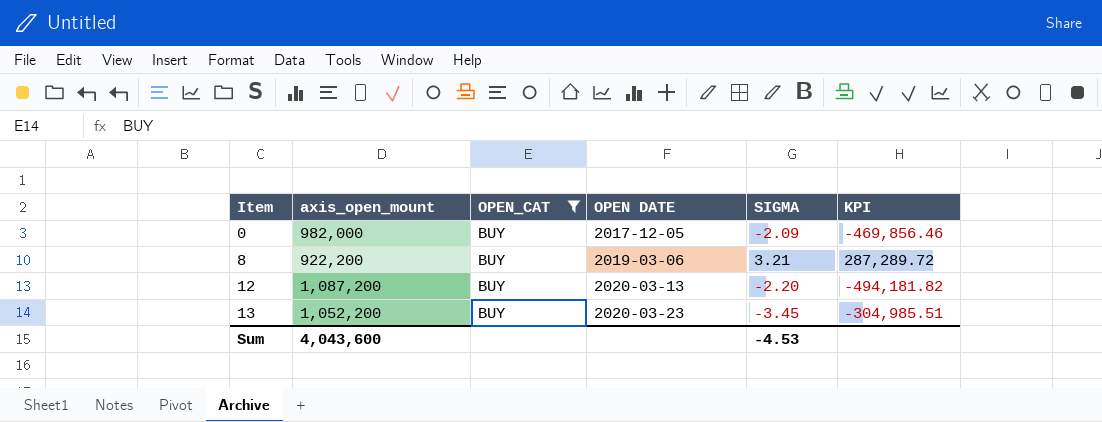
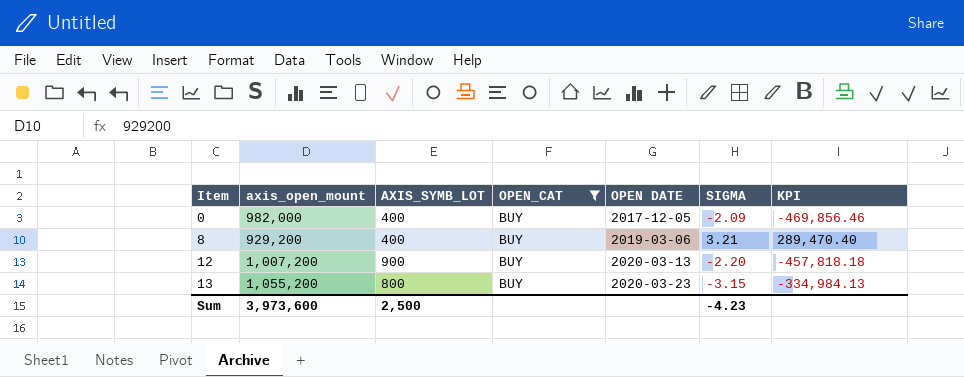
column AXIS_SYMB_LOT | position: none -> 3
8 | axis_open_mount: 922,200 -> 929,200
8 | KPI: 287,289.72 -> 289,470.40
12 | axis_open_mount: 1,087,200 -> 1,007,200
12 | KPI: -494,181.82 -> -457,818.18
13 | axis_open_mount: 1,052,200 -> 1,055,200
13 | SIGMA: -3.45 -> -3.15
13 | KPI: -304,985.51 -> -334,984.13
Sum | axis_open_mount: 4,043,600 -> 3,973,600
Sum | SIGMA: -4.53 -> -4.23

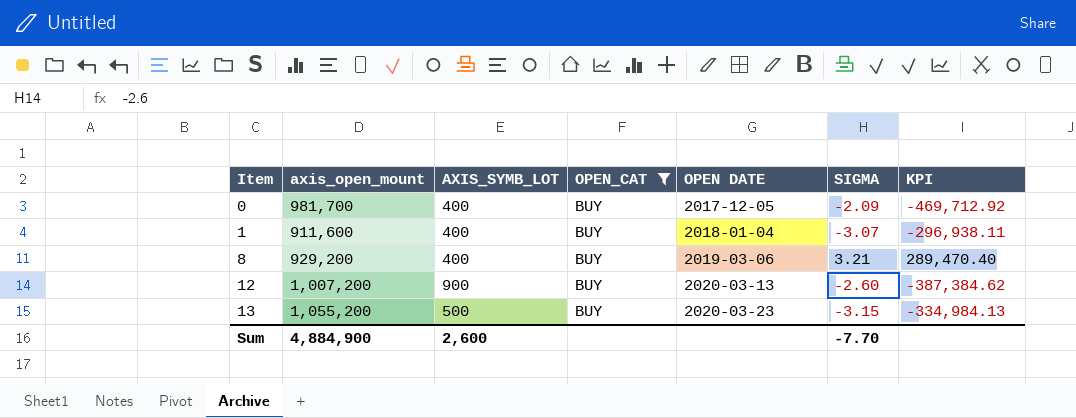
0 | axis_open_mount: 982,000 -> 981,700
0 | KPI: -469,856.46 -> -469,712.92
row 1: none -> 911,600 | 400 | BUY | 2018-01-04 | -3.07 | -296,938.11
12 | SIGMA: -2.20 -> -2.60
12 | KPI: -457,818.18 -> -387,384.62
13 | AXIS_SYMB_LOT: 800 -> 500
Sum | axis_open_mount: 3,973,600 -> 4,884,900
Sum | AXIS_SYMB_LOT: 2,500 -> 2,600
Sum | SIGMA: -4.23 -> -7.70

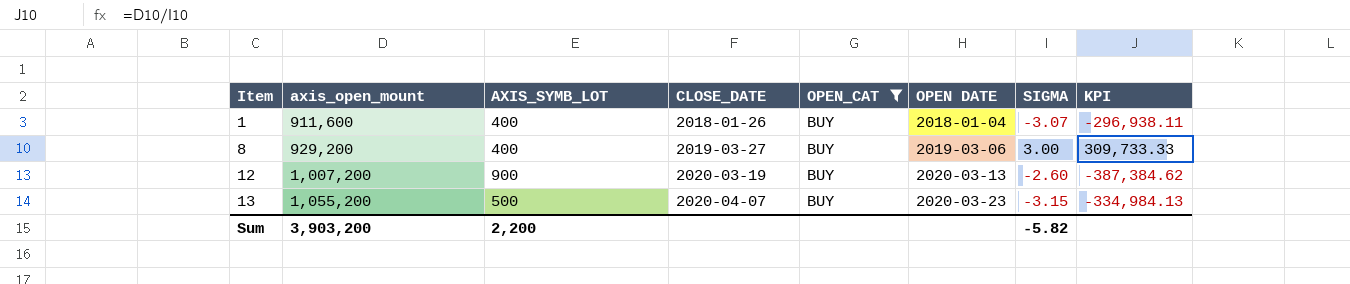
column CLOSE_DATE | position: none -> 4
row 0: 981,700 | 400 | BUY | 2017-12-05 | -2.09 | -469,712.92 -> none
8 | SIGMA: 3.21 -> 3.00
8 | KPI: 289,470.40 -> 309,733.33
Sum | axis_open_mount: 4,884,900 -> 3,903,200
Sum | AXIS_SYMB_LOT: 2,600 -> 2,200
Sum | SIGMA: -7.70 -> -5.82

